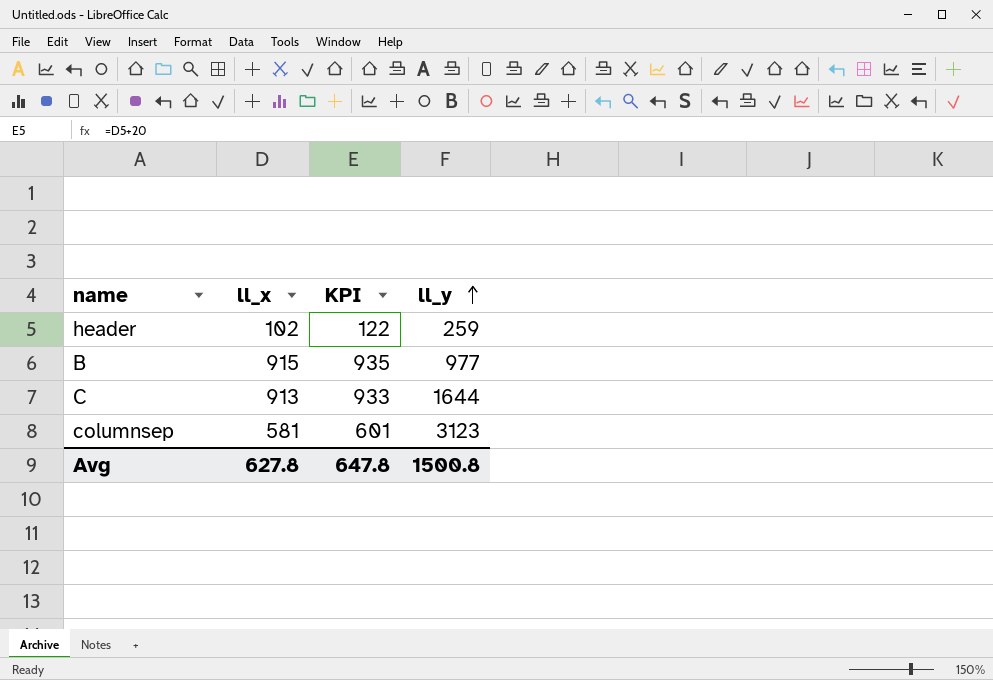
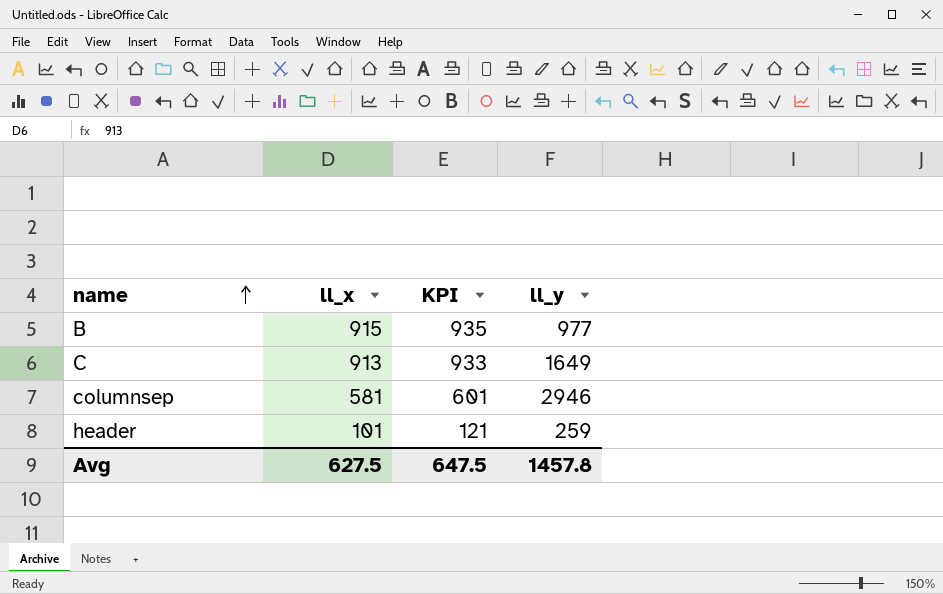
row order: ll_y ascending -> name ascending
C | ll_y: 1644 -> 1649
columnsep | ll_y: 3123 -> 2946
header | ll_x: 102 -> 101
header | KPI: 122 -> 121
Avg | ll_x: 627.8 -> 627.5
Avg | KPI: 647.8 -> 647.5
Avg | ll_y: 1500.8 -> 1457.8

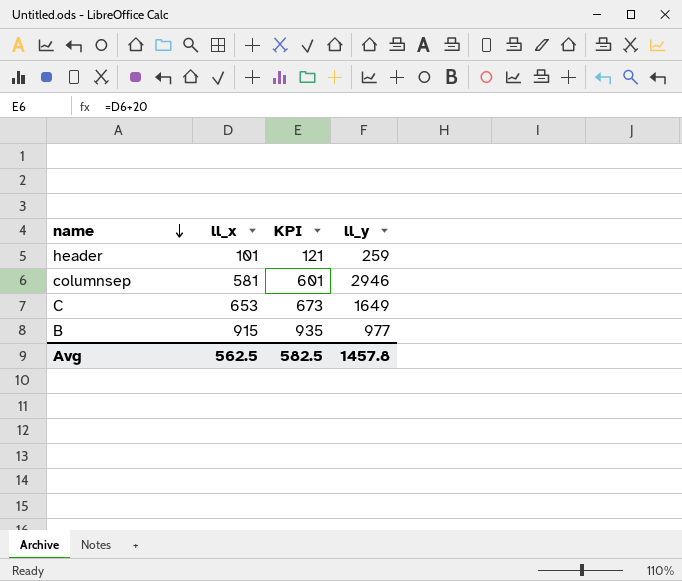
row order: name ascending -> name descending
C | ll_x: 913 -> 653
C | KPI: 933 -> 673
Avg | ll_x: 627.5 -> 562.5
Avg | KPI: 647.5 -> 582.5

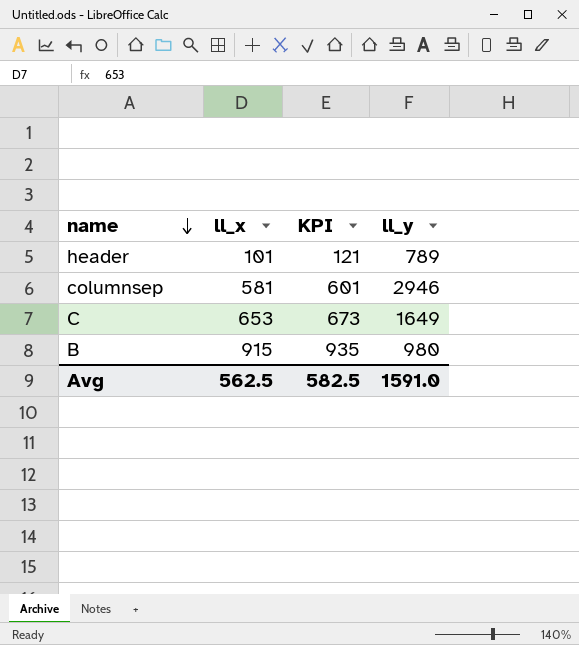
header | ll_y: 259 -> 789
B | ll_y: 977 -> 980
Avg | ll_y: 1457.8 -> 1591.0

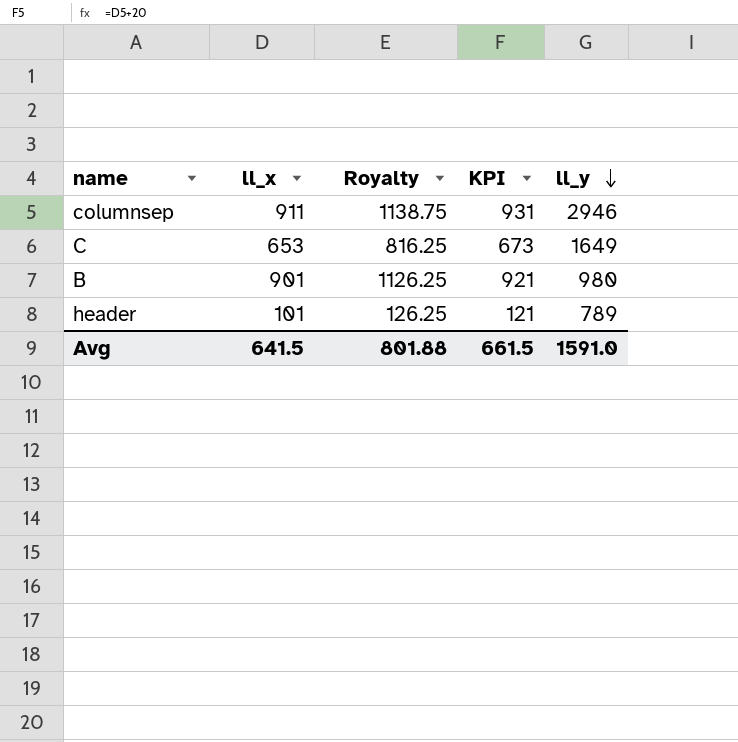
row order: name descending -> ll_y descending
column Royalty | formula: none -> [ll_x] * 1.25
columnsep | ll_x: 581 -> 911
columnsep | KPI: 601 -> 931
B | ll_x: 915 -> 901
B | KPI: 935 -> 921
Avg | ll_x: 562.5 -> 641.5
Avg | KPI: 582.5 -> 661.5

